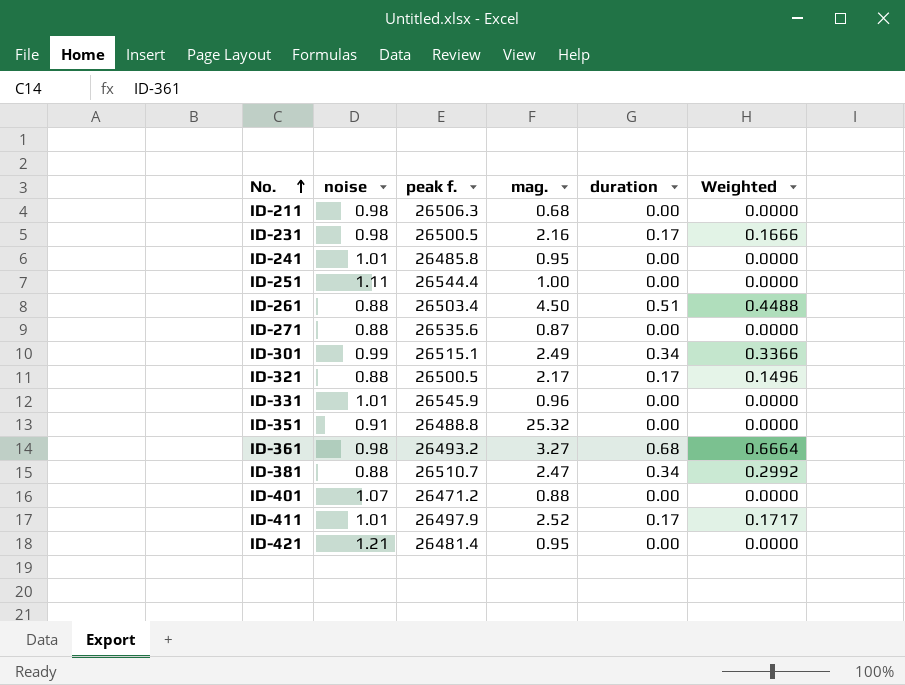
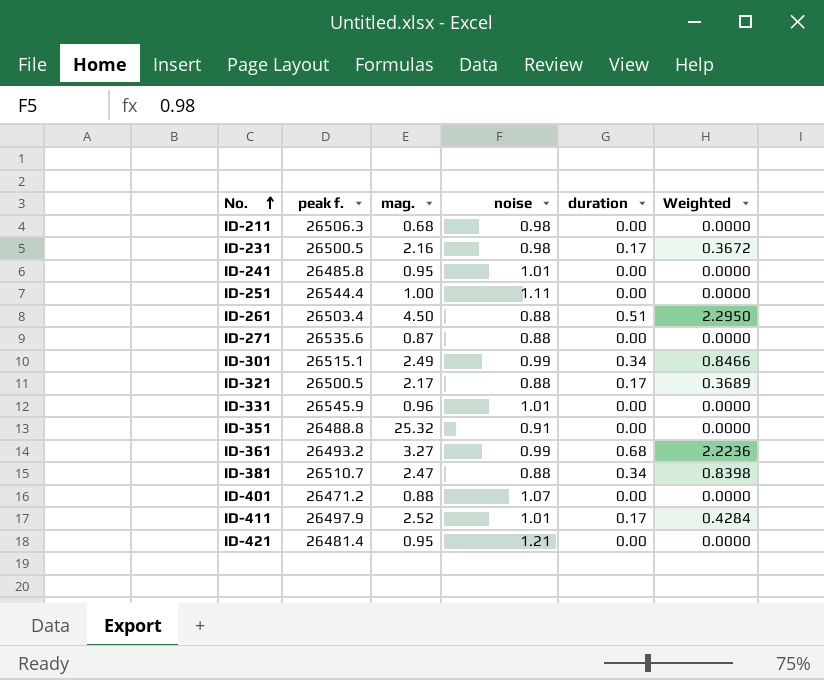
column noise | position: 2 -> 4
column Weighted | formula: [noise] * [duration] -> [mag.] * [duration]
ID-361 | noise: 0.98 -> 0.99

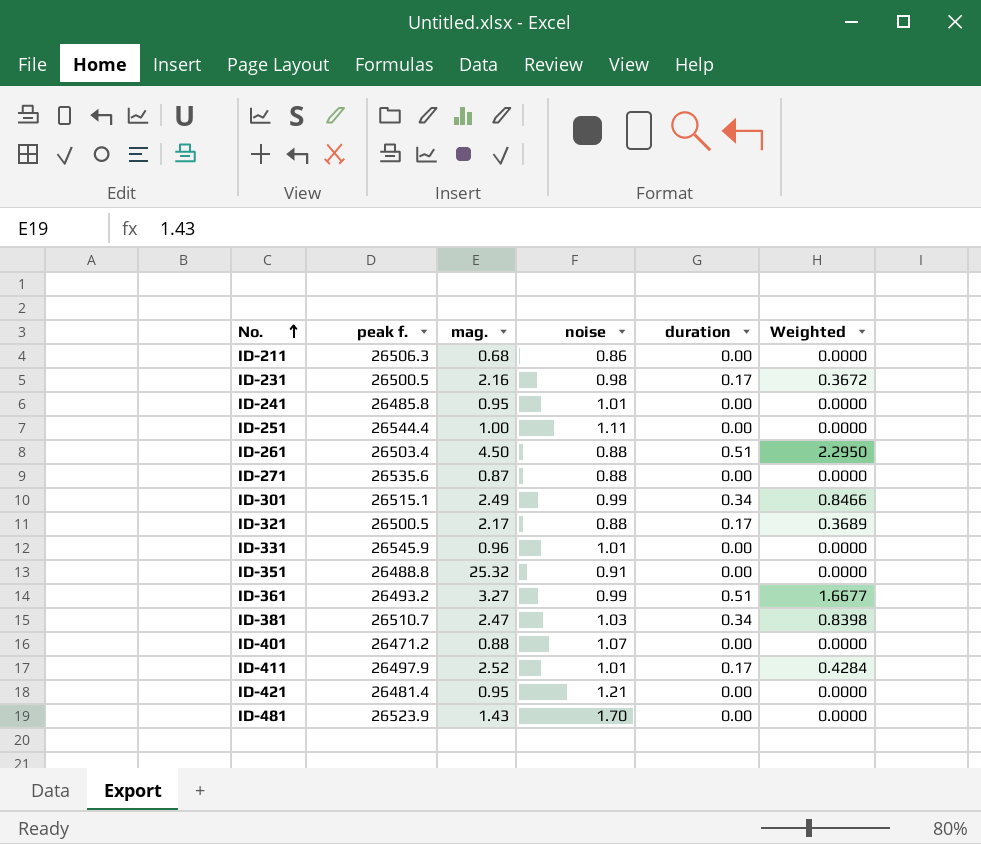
ID-211 | noise: 0.98 -> 0.86
ID-361 | duration: 0.68 -> 0.51
ID-361 | Weighted: 2.2236 -> 1.6677
ID-381 | noise: 0.88 -> 1.03
row ID-481: none -> 26523.9 | 1.43 | 1.70 | 0.00 | 0.0000

